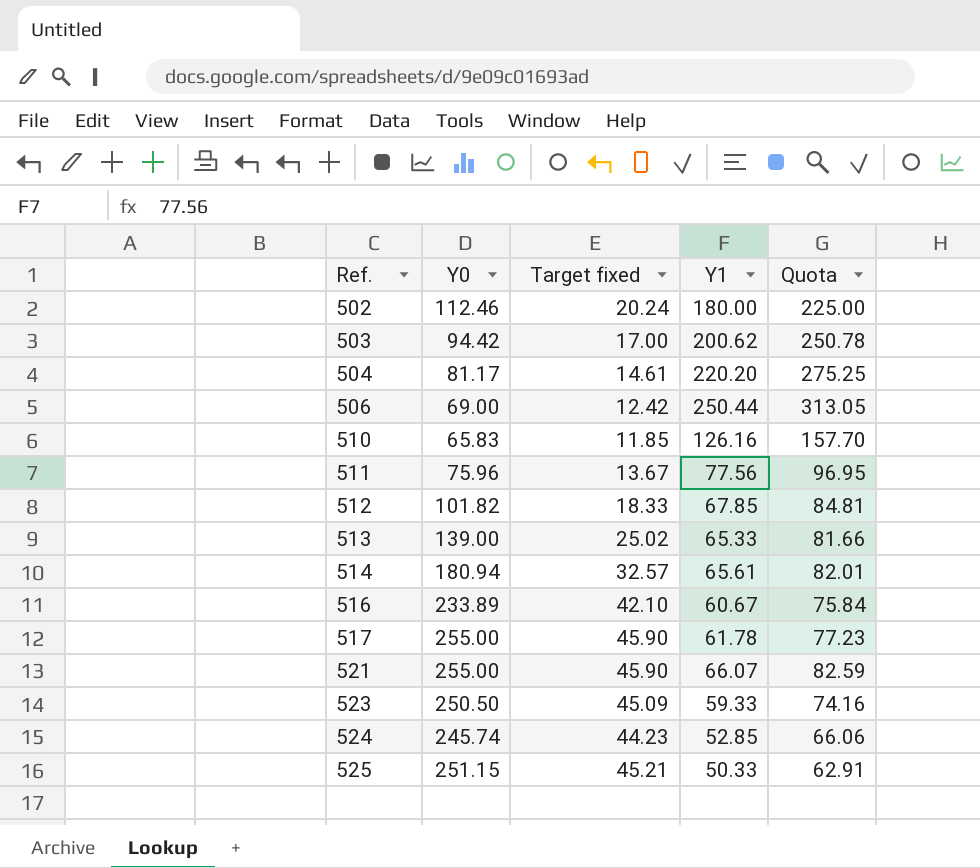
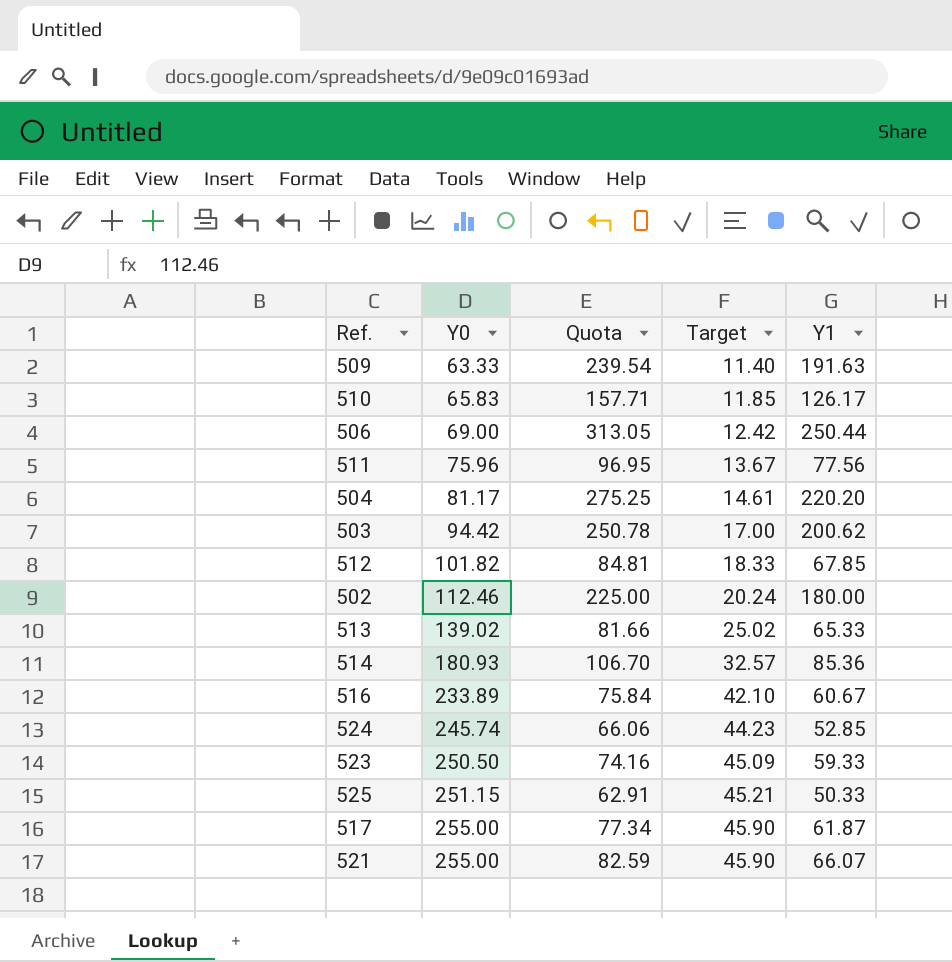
row order: Ref. ascending -> Y0 ascending
column Quota | position: 5 -> 3
column name: Target fixed -> Target
row 509: none -> 63.33 | 239.54 | 11.40 | 191.63
510 | Quota: 157.70 -> 157.71
510 | Y1: 126.16 -> 126.17
513 | Y0: 139.00 -> 139.02
514 | Y0: 180.94 -> 180.93
514 | Quota: 82.01 -> 106.70
514 | Y1: 65.61 -> 85.36
517 | Quota: 77.23 -> 77.34
517 | Y1: 61.78 -> 61.87

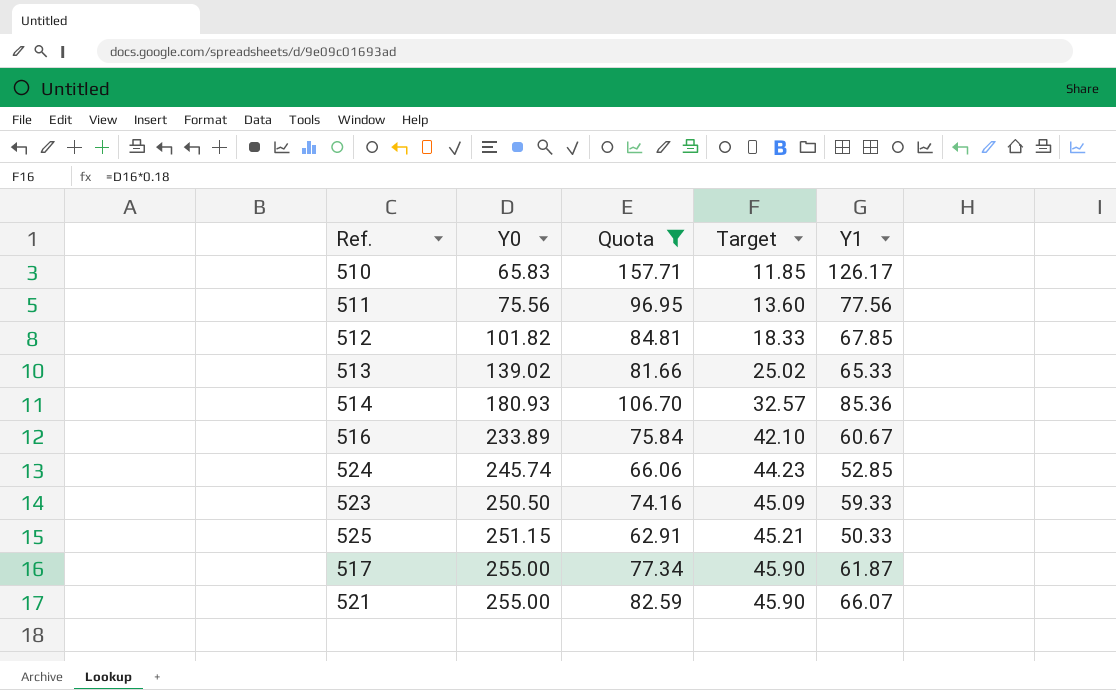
filter: none -> Quota <= 157.71
511 | Y0: 75.96 -> 75.56
511 | Target: 13.67 -> 13.60

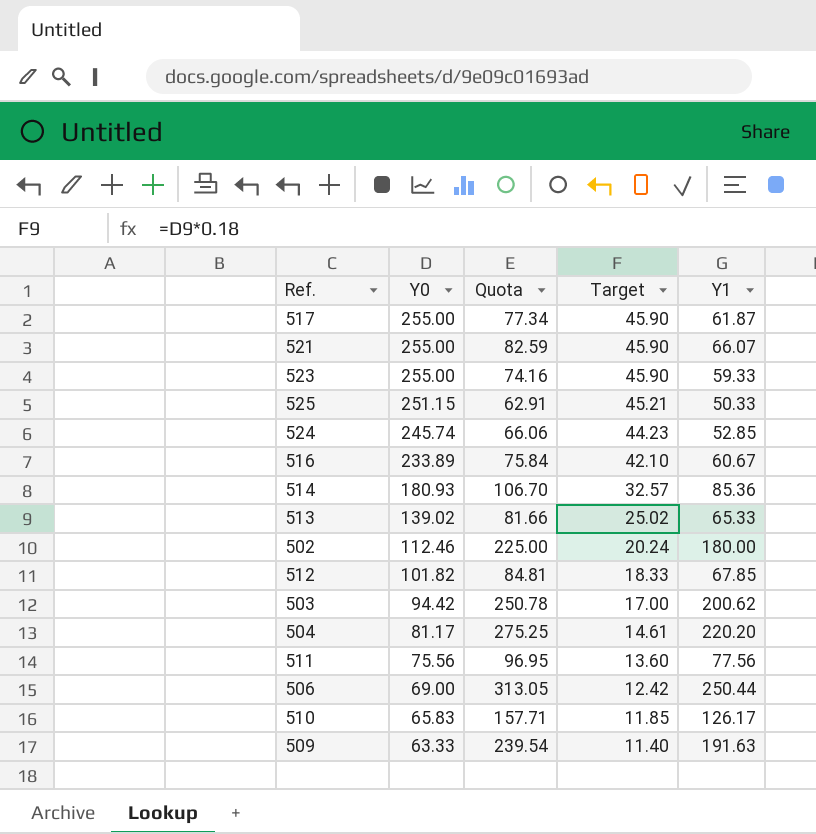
filter: Quota <= 157.71 -> none
row order: Y0 ascending -> Y0 descending
523 | Y0: 250.50 -> 255.00
523 | Target: 45.09 -> 45.90

